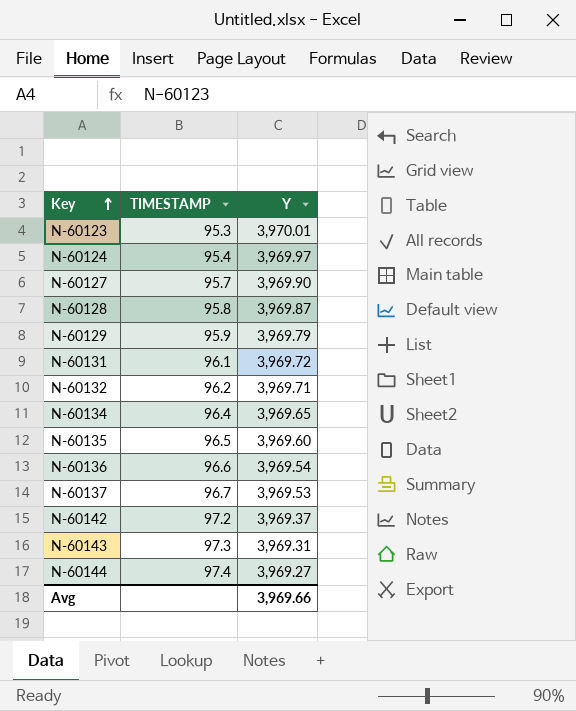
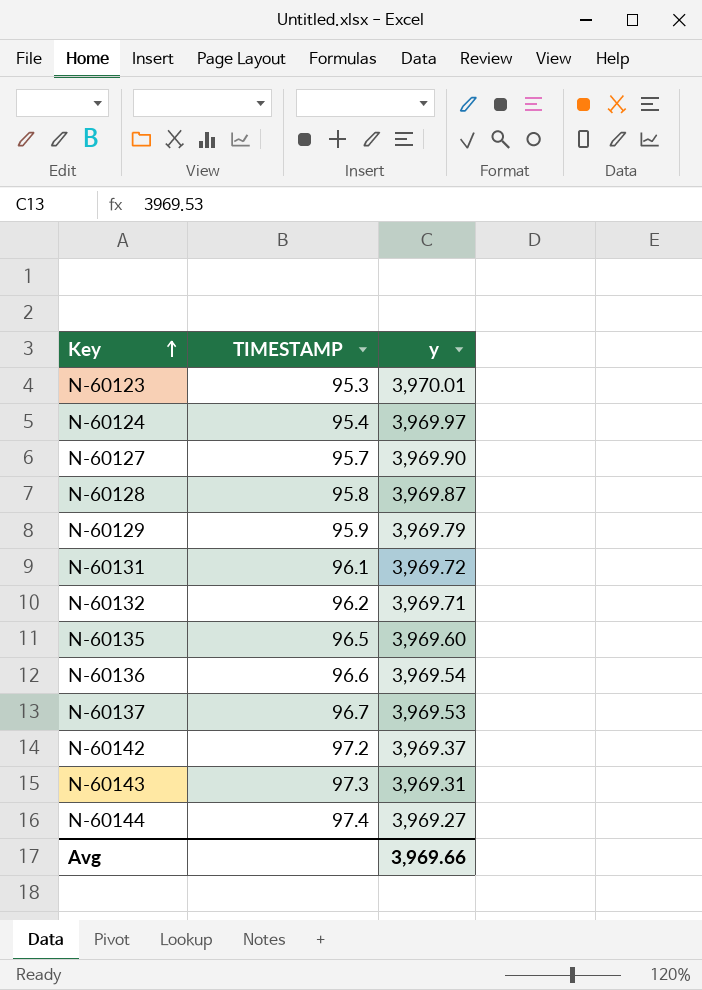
column name: Y -> y
row N-60134: 96.4 | 3,969.65 -> none

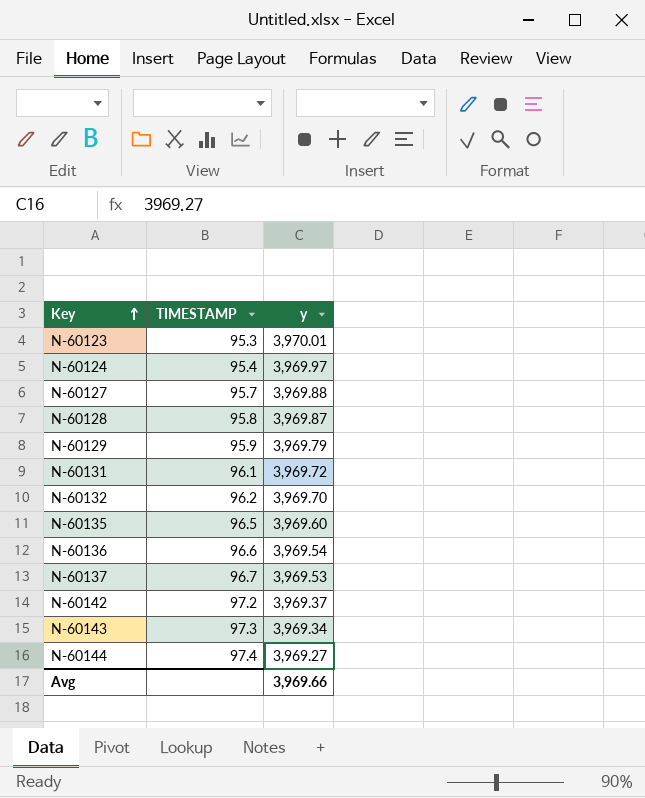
N-60127 | y: 3,969.90 -> 3,969.88
N-60132 | y: 3,969.71 -> 3,969.70
N-60143 | y: 3,969.31 -> 3,969.34

